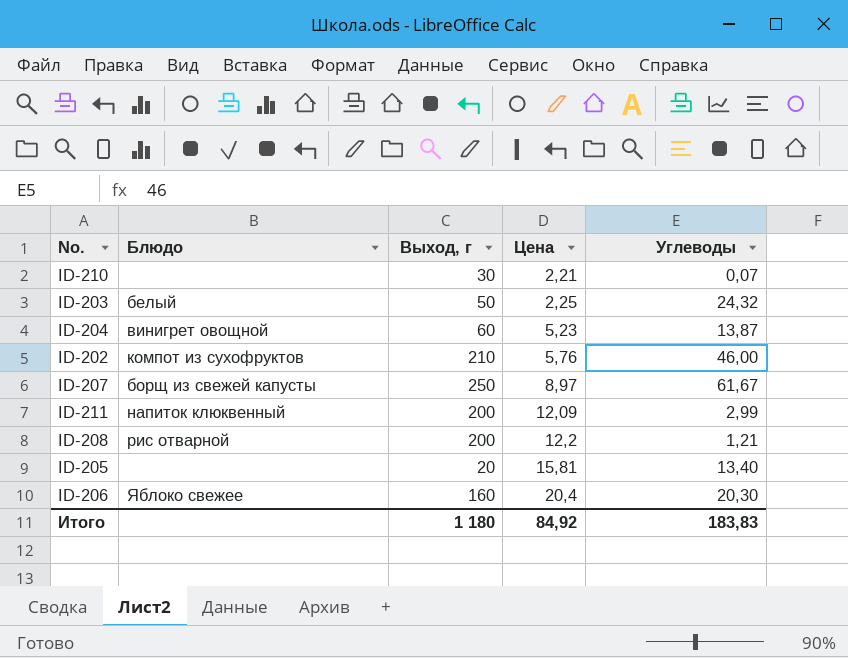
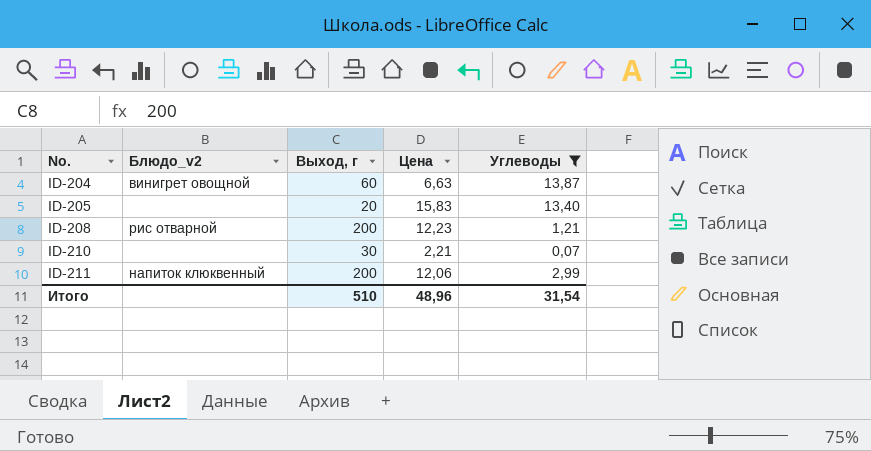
filter: none -> Углеводы <= 13,87
row order: Цена ascending -> No. ascending
column name: Блюдо -> Блюдо_v2
ID-204 | Цена: 5,23 -> 6,63
ID-205 | Цена: 15,81 -> 15,83
ID-208 | Цена: 12,2 -> 12,23
ID-211 | Цена: 12,09 -> 12,06
Итого | Выход, г: 1 180 -> 510
Итого | Цена: 84,92 -> 48,96
Итого | Углеводы: 183,83 -> 31,54

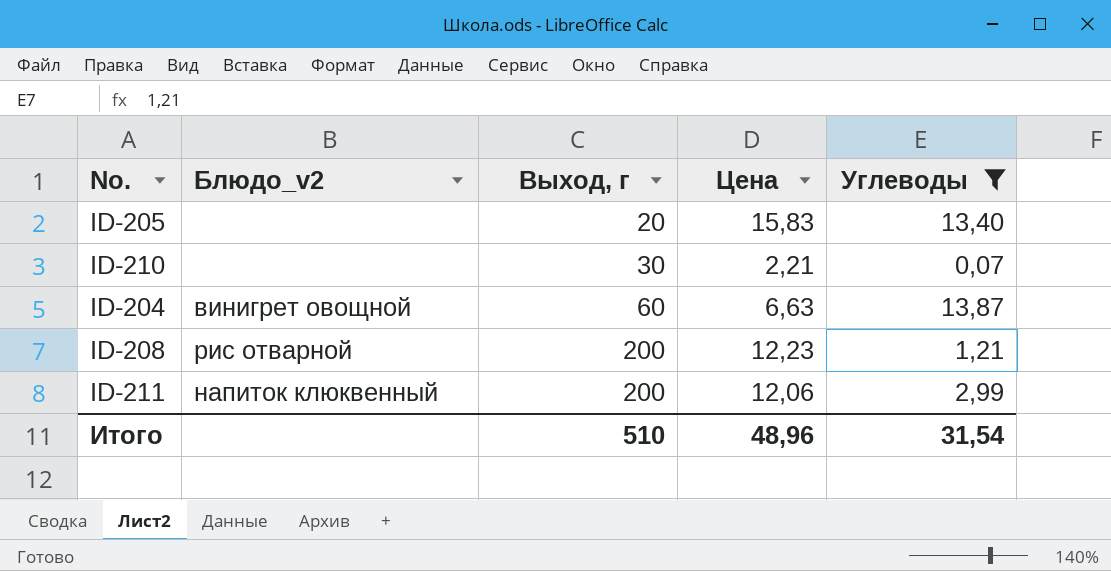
row order: No. ascending -> Выход, г ascending

